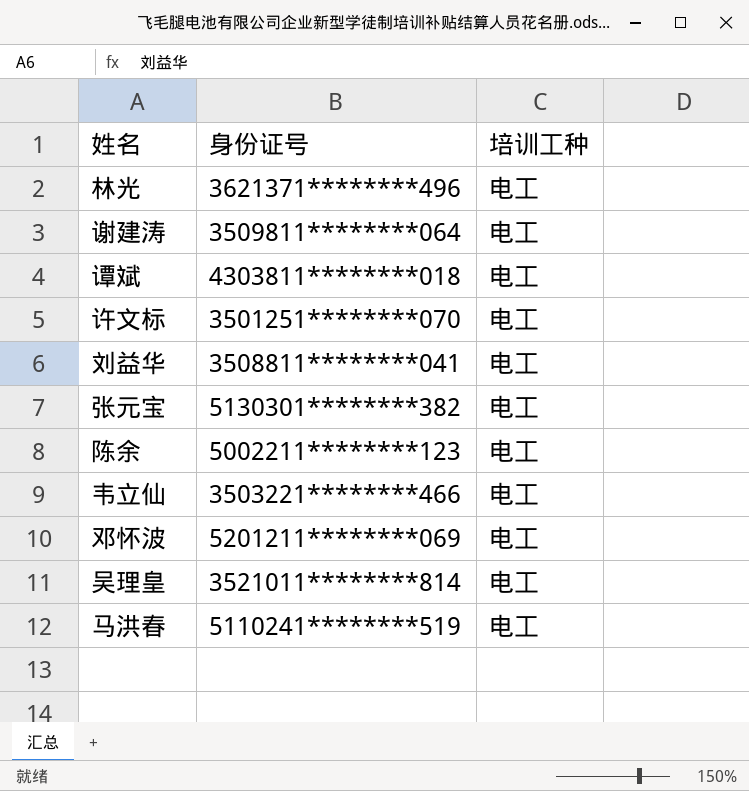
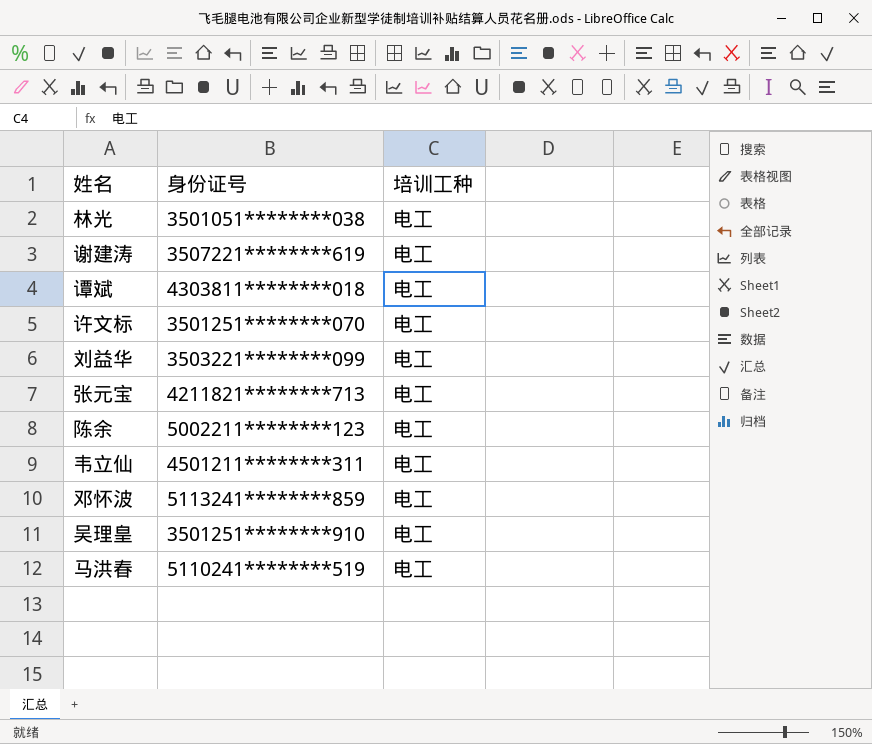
林光 | 身份证号: 3621371********496 -> 3501051********038
谢建涛 | 身份证号: 3509811********064 -> 3507221********619
刘益华 | 身份证号: 3508811********041 -> 3503221********099
张元宝 | 身份证号: 5130301********382 -> 4211821********713
韦立仙 | 身份证号: 3503221********466 -> 4501211********311
邓怀波 | 身份证号: 5201211********069 -> 5113241********859
吴理皇 | 身份证号: 3521011********814 -> 3501251********910

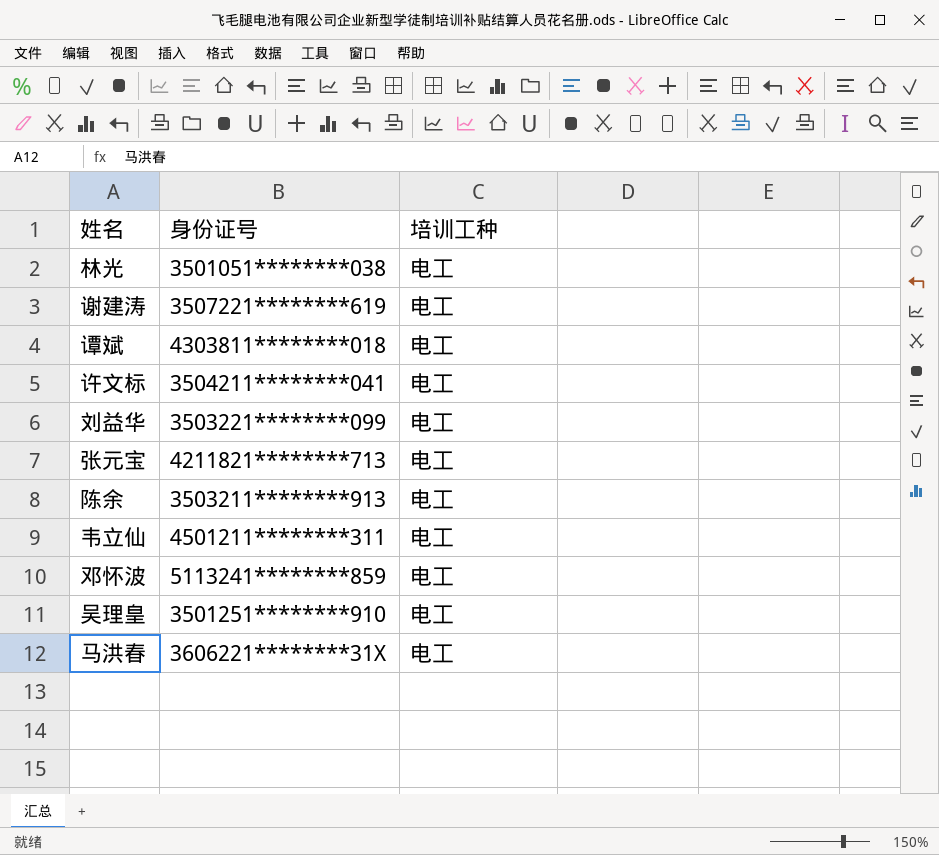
许文标 | 身份证号: 3501251********070 -> 3504211********041
陈余 | 身份证号: 5002211********123 -> 3503211********913
马洪春 | 身份证号: 5110241********519 -> 3606221********31X

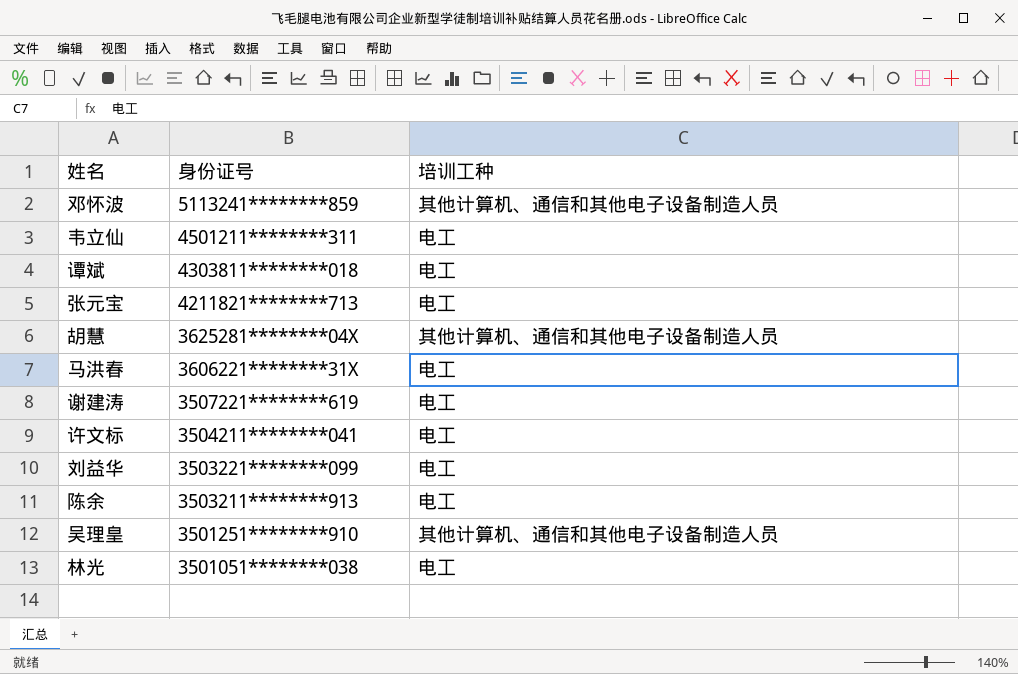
row order: none -> 身份证号 descending
邓怀波 | 培训工种: 电工 -> 其他计算机、通信和其他电子设备制造人员
row 胡慧: none -> 3625281********04X | 其他计算机、通信和其他电子设备制造人员
吴理皇 | 培训工种: 电工 -> 其他计算机、通信和其他电子设备制造人员

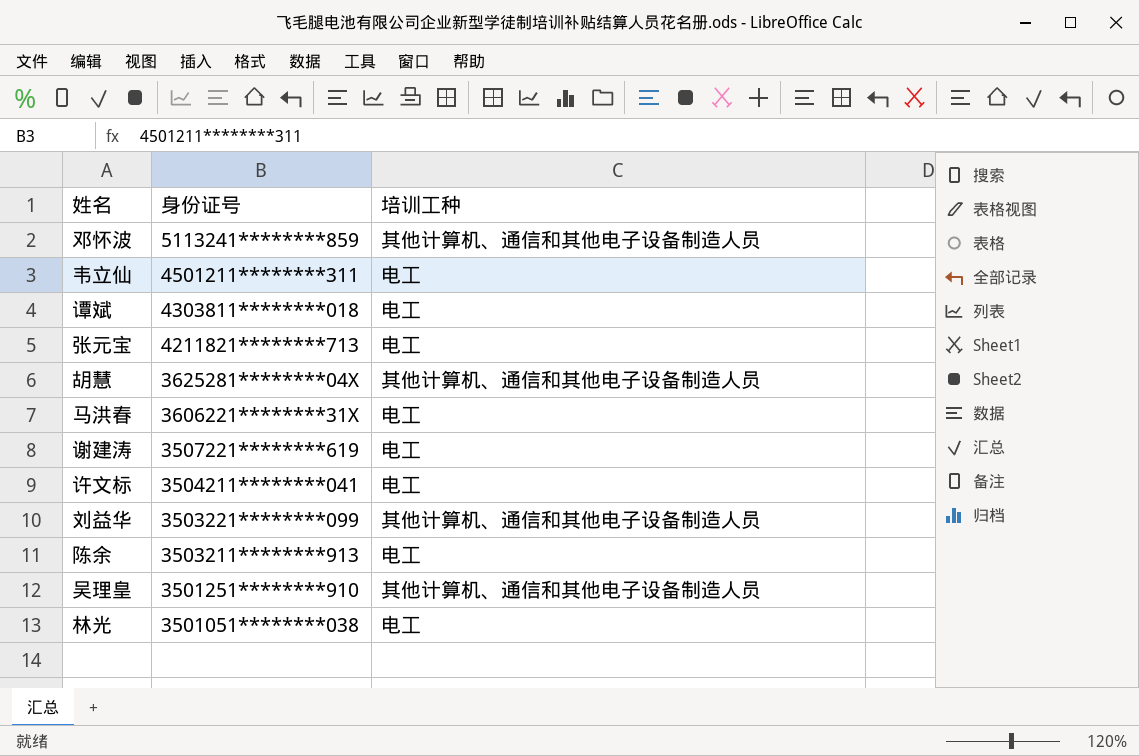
刘益华 | 培训工种: 电工 -> 其他计算机、通信和其他电子设备制造人员

